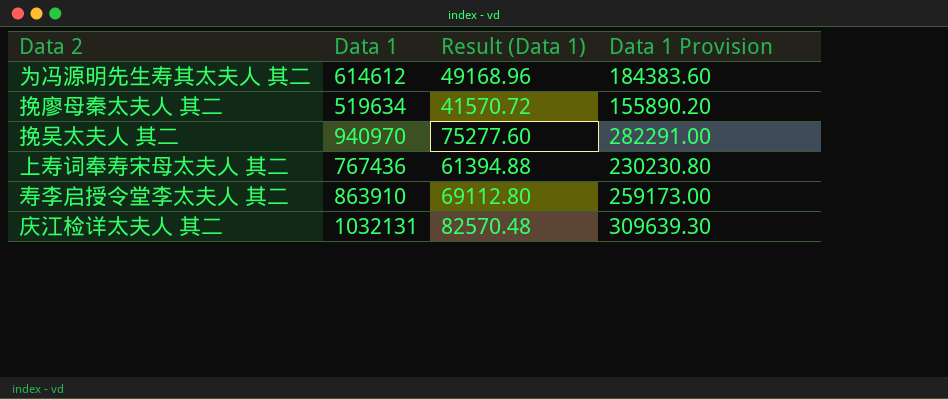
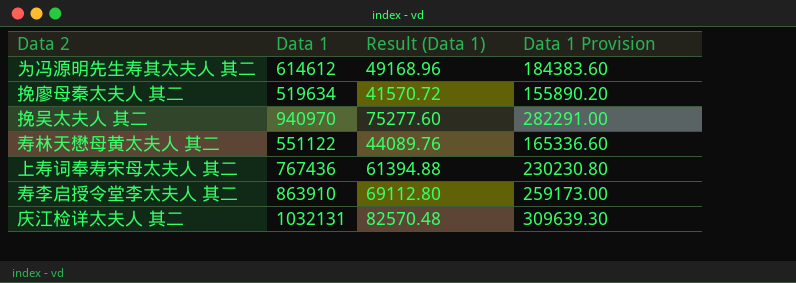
row 寿林天懋母黄太夫人 其二: none -> 551122 | 44089.76 | 165336.60

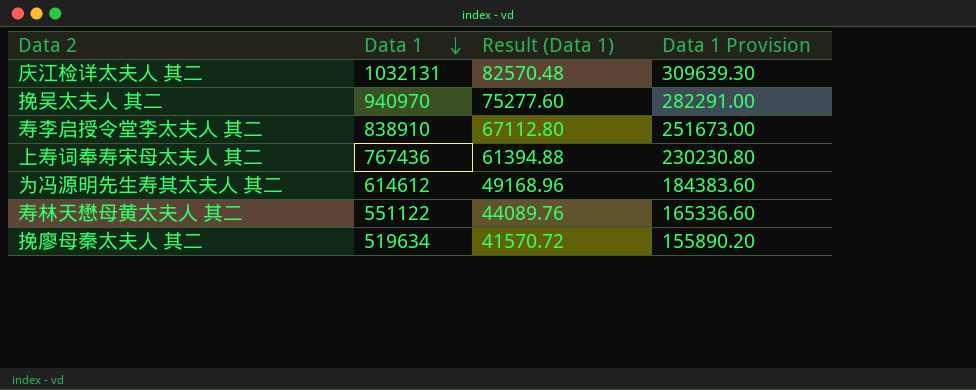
row order: none -> Data 1 descending
寿李启授令堂李太夫人 其二 | Data 1: 863910 -> 838910
寿李启授令堂李太夫人 其二 | Result (Data 1): 69112.80 -> 67112.80
寿李启授令堂李太夫人 其二 | Data 1 Provision: 259173.00 -> 251673.00

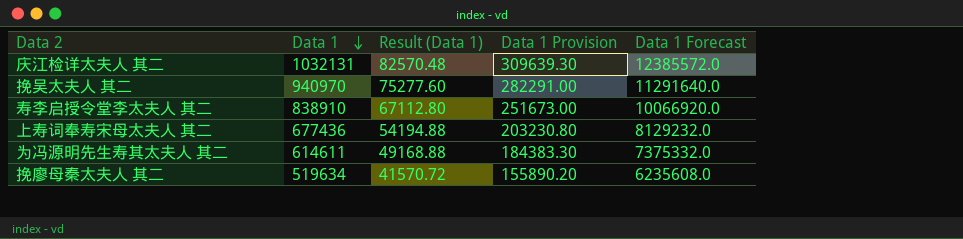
column Data 1 Forecast | formula: none -> [Data 1] * 12
row 寿林天懋母黄太夫人 其二: 551122 | 44089.76 | 165336.60 -> none
上寿词奉寿宋母太夫人 其二 | Data 1: 767436 -> 677436
上寿词奉寿宋母太夫人 其二 | Result (Data 1): 61394.88 -> 54194.88
上寿词奉寿宋母太夫人 其二 | Data 1 Provision: 230230.80 -> 203230.80
为冯源明先生寿其太夫人 其二 | Data 1: 614612 -> 614611
为冯源明先生寿其太夫人 其二 | Result (Data 1): 49168.96 -> 49168.88
为冯源明先生寿其太夫人 其二 | Data 1 Provision: 184383.60 -> 184383.30

